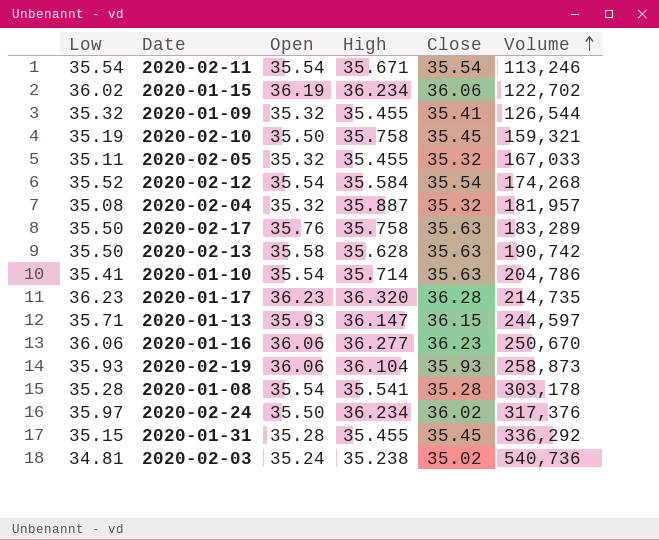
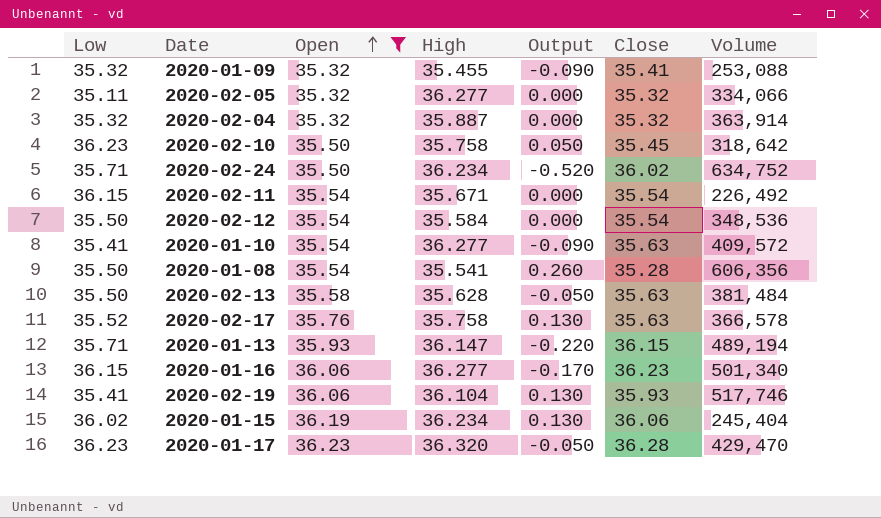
filter: none -> Open >= 35.32
row order: Volume ascending -> Open ascending
column Output | formula: none -> [Open] - [Close]
2020-01-09 | Volume: 126,544 -> 253,088
2020-02-05 | High: 35.455 -> 36.277
2020-02-05 | Volume: 167,033 -> 334,066
2020-02-04 | Low: 35.08 -> 35.32
2020-02-04 | Volume: 181,957 -> 363,914
2020-02-10 | Low: 35.19 -> 36.23
2020-02-10 | Volume: 159,321 -> 318,642
2020-02-24 | Low: 35.97 -> 35.71
2020-02-24 | Volume: 317,376 -> 634,752
2020-02-11 | Low: 35.54 -> 36.15
2020-02-11 | Volume: 113,246 -> 226,492
2020-02-12 | Low: 35.52 -> 35.50
2020-02-12 | Volume: 174,268 -> 348,536
2020-01-10 | High: 35.714 -> 36.277
2020-01-10 | Volume: 204,786 -> 409,572
2020-01-08 | Low: 35.28 -> 35.50
2020-01-08 | Volume: 303,178 -> 606,356
2020-02-13 | Volume: 190,742 -> 381,484
2020-02-17 | Low: 35.50 -> 35.52
2020-02-17 | Volume: 183,289 -> 366,578
2020-01-13 | Volume: 244,597 -> 489,194
2020-01-16 | Low: 36.06 -> 36.15
2020-01-16 | Volume: 250,670 -> 501,340
2020-02-19 | Low: 35.93 -> 35.41
2020-02-19 | Volume: 258,873 -> 517,746
2020-01-15 | Volume: 122,702 -> 245,404
2020-01-17 | Volume: 214,735 -> 429,470

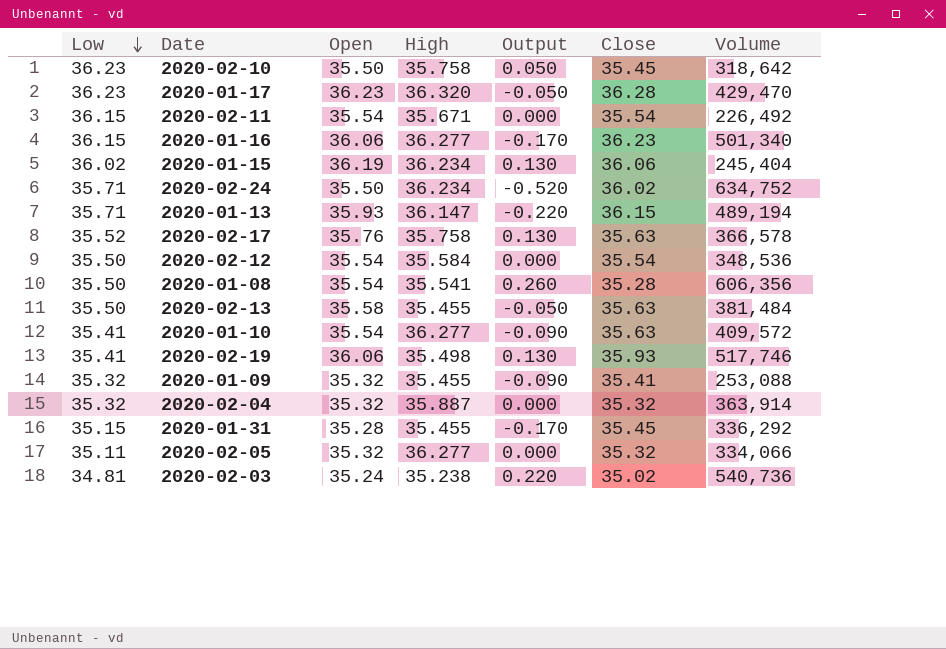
filter: Open >= 35.32 -> none
row order: Open ascending -> Low descending
2020-02-13 | High: 35.628 -> 35.455
2020-02-19 | High: 36.104 -> 35.498

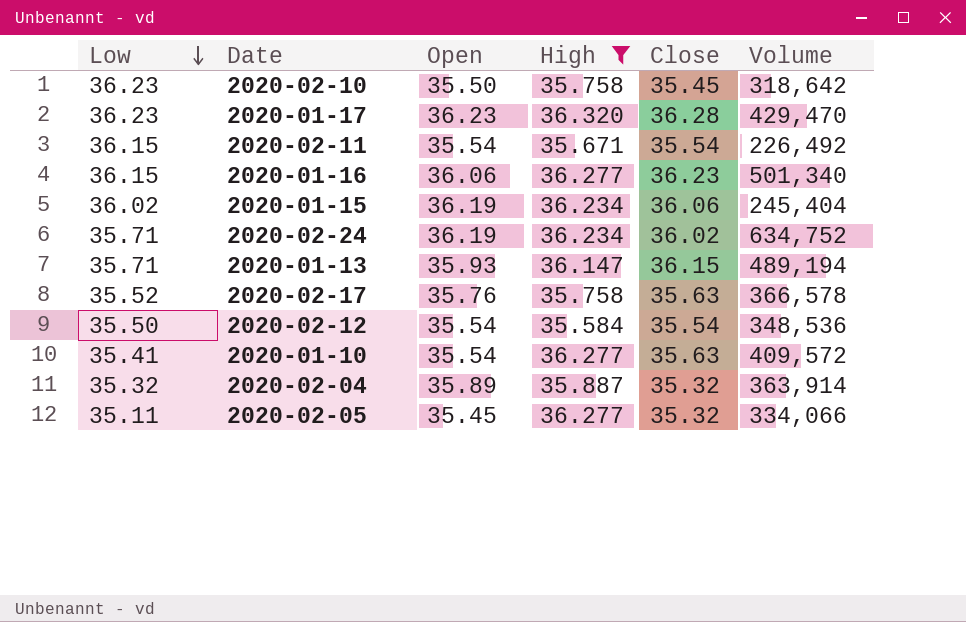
filter: none -> High >= 35.584
column Output | formula: [Open] - [Close] -> none
2020-02-24 | Open: 35.50 -> 36.19
2020-02-04 | Open: 35.32 -> 35.89
2020-02-05 | Open: 35.32 -> 35.45

